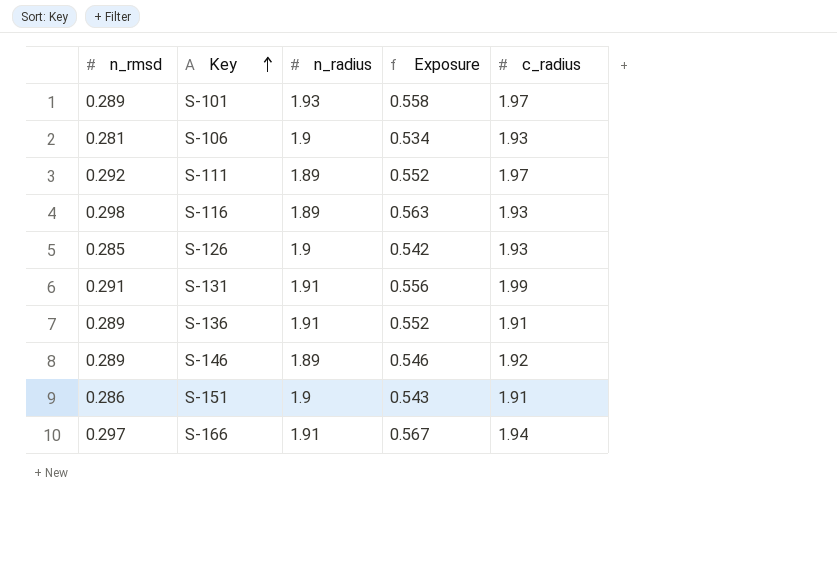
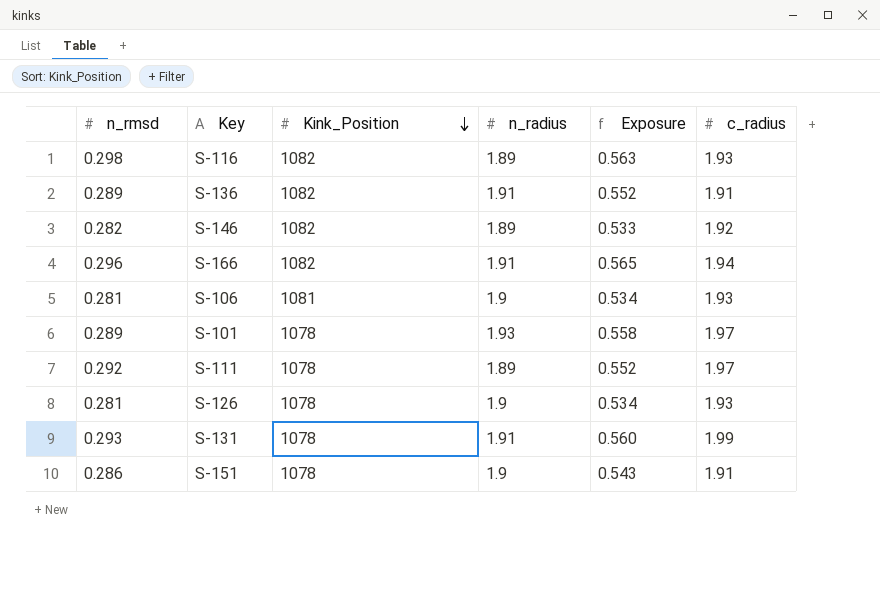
row order: Key ascending -> Kink_Position descending
column Kink_Position | position: none -> 3
S-146 | n_rmsd: 0.289 -> 0.282
S-146 | Exposure: 0.546 -> 0.533
S-166 | n_rmsd: 0.297 -> 0.296
S-166 | Exposure: 0.567 -> 0.565
S-126 | n_rmsd: 0.285 -> 0.281
S-126 | Exposure: 0.542 -> 0.534
S-131 | n_rmsd: 0.291 -> 0.293
S-131 | Exposure: 0.556 -> 0.560

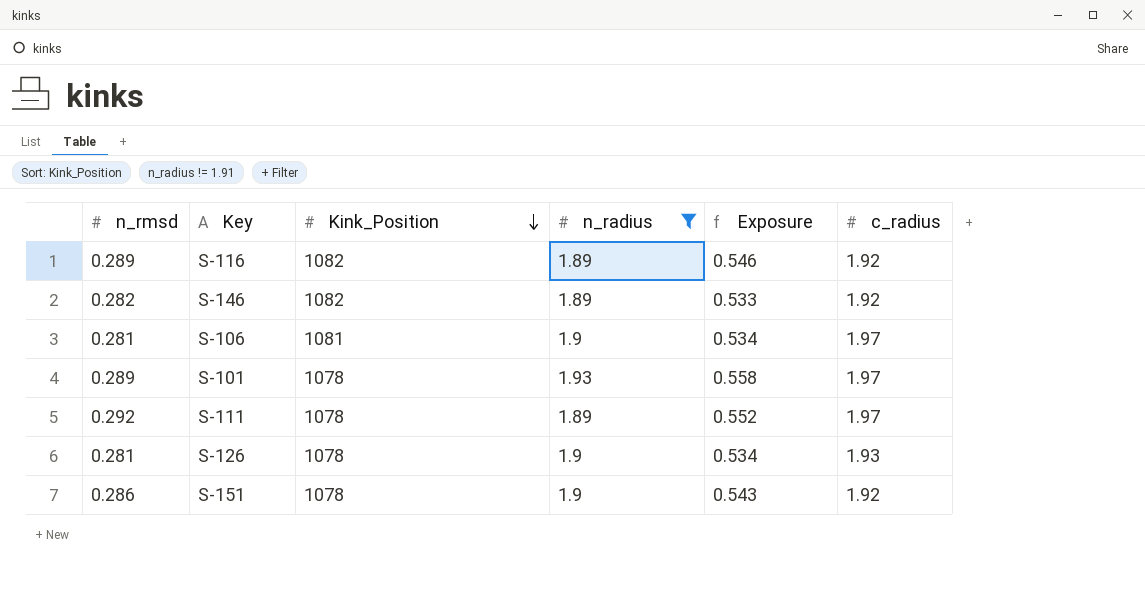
filter: none -> n_radius != 1.91
S-116 | n_rmsd: 0.298 -> 0.289
S-116 | Exposure: 0.563 -> 0.546
S-116 | c_radius: 1.93 -> 1.92
S-106 | c_radius: 1.93 -> 1.97
S-151 | c_radius: 1.91 -> 1.92

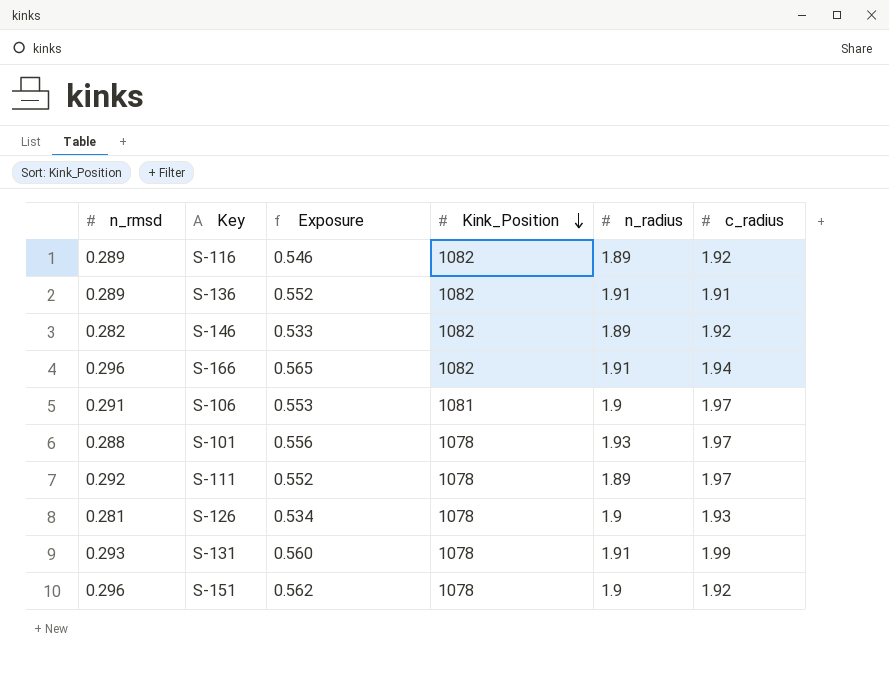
filter: n_radius != 1.91 -> none
column Exposure | position: 5 -> 3
S-106 | n_rmsd: 0.281 -> 0.291
S-106 | Exposure: 0.534 -> 0.553
S-101 | n_rmsd: 0.289 -> 0.288
S-101 | Exposure: 0.558 -> 0.556
S-151 | n_rmsd: 0.286 -> 0.296
S-151 | Exposure: 0.543 -> 0.562

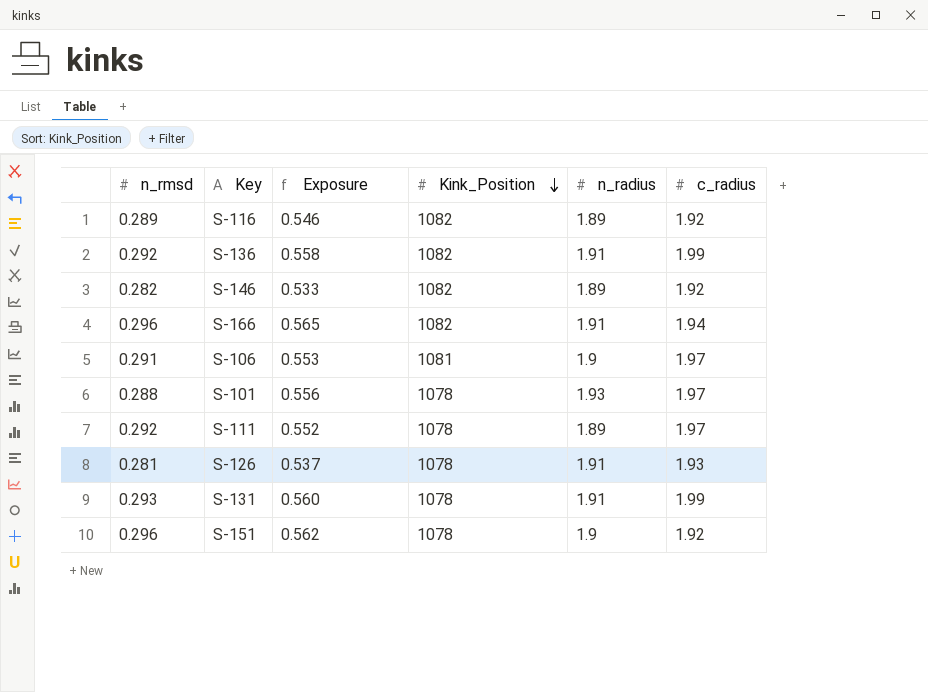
S-136 | n_rmsd: 0.289 -> 0.292
S-136 | Exposure: 0.552 -> 0.558
S-136 | c_radius: 1.91 -> 1.99
S-126 | Exposure: 0.534 -> 0.537
S-126 | n_radius: 1.9 -> 1.91

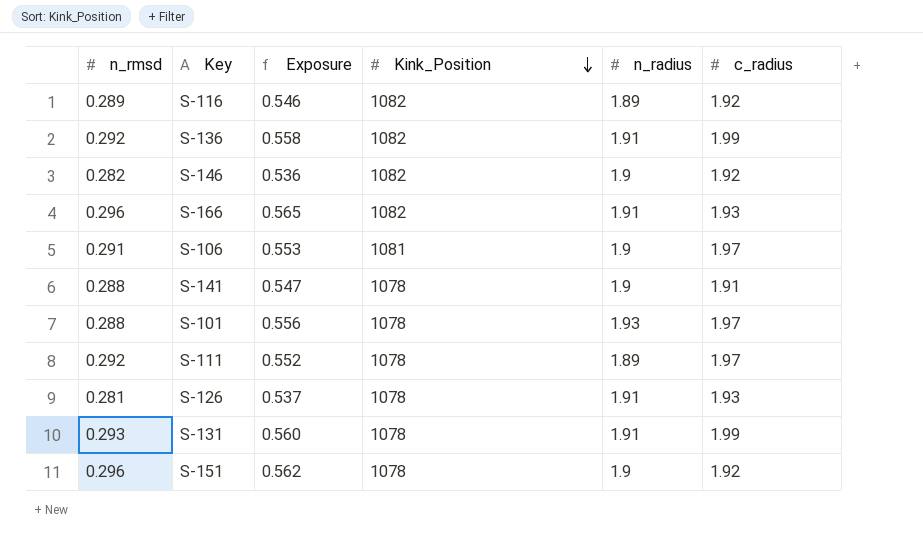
S-146 | Exposure: 0.533 -> 0.536
S-146 | n_radius: 1.89 -> 1.9
S-166 | c_radius: 1.94 -> 1.93
row S-141: none -> 0.288 | 0.547 | 1078 | 1.9 | 1.91

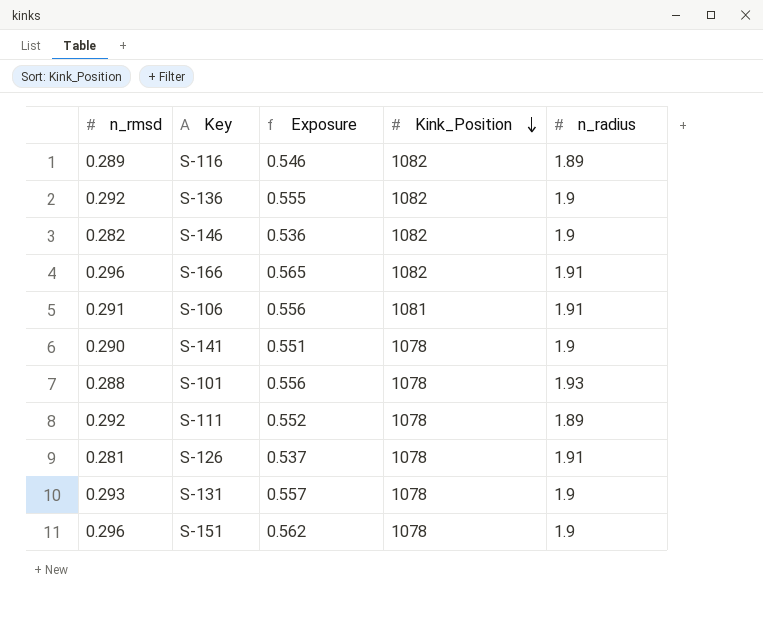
column c_radius | position: 6 -> none
S-136 | Exposure: 0.558 -> 0.555
S-136 | n_radius: 1.91 -> 1.9
S-106 | Exposure: 0.553 -> 0.556
S-106 | n_radius: 1.9 -> 1.91
S-141 | n_rmsd: 0.288 -> 0.290
S-141 | Exposure: 0.547 -> 0.551
S-131 | Exposure: 0.560 -> 0.557
S-131 | n_radius: 1.91 -> 1.9

